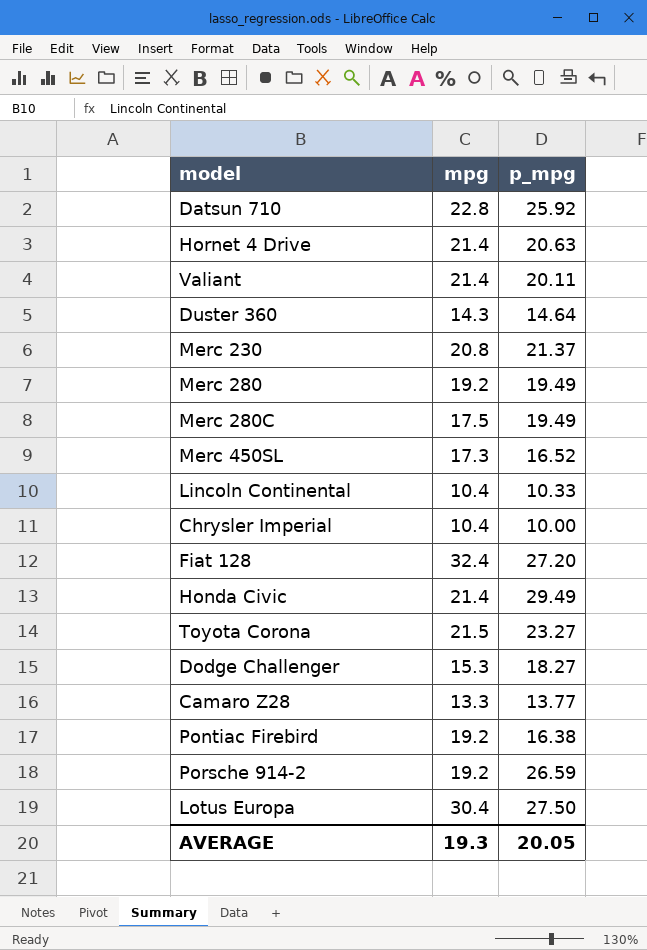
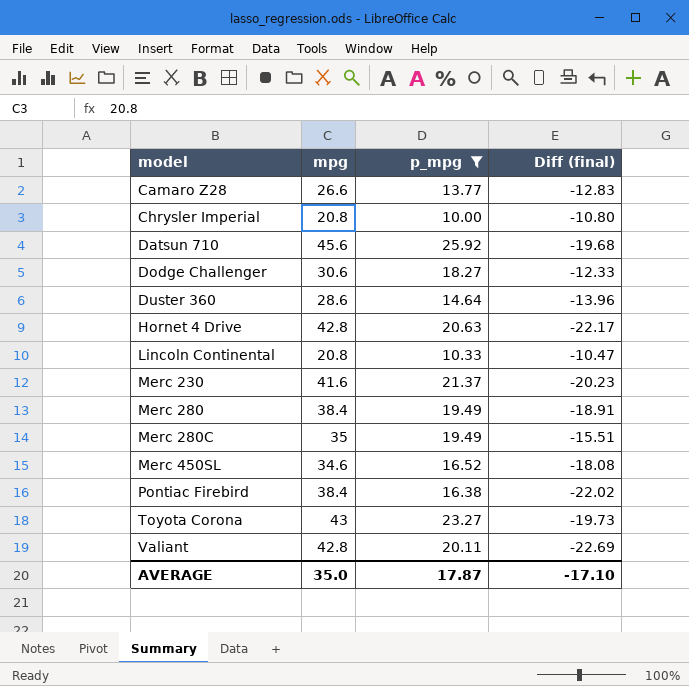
filter: none -> p_mpg <= 25.92
row order: none -> model ascending
column Diff (final) | formula: none -> [p_mpg] - [mpg]
Camaro Z28 | mpg: 13.3 -> 26.6
Chrysler Imperial | mpg: 10.4 -> 20.8
Datsun 710 | mpg: 22.8 -> 45.6
Dodge Challenger | mpg: 15.3 -> 30.6
Duster 360 | mpg: 14.3 -> 28.6
Hornet 4 Drive | mpg: 21.4 -> 42.8
Lincoln Continental | mpg: 10.4 -> 20.8
Merc 230 | mpg: 20.8 -> 41.6
Merc 280 | mpg: 19.2 -> 38.4
Merc 280C | mpg: 17.5 -> 35
Merc 450SL | mpg: 17.3 -> 34.6
Pontiac Firebird | mpg: 19.2 -> 38.4
Toyota Corona | mpg: 21.5 -> 43
Valiant | mpg: 21.4 -> 42.8
AVERAGE | mpg: 19.3 -> 35.0
AVERAGE | p_mpg: 20.05 -> 17.87

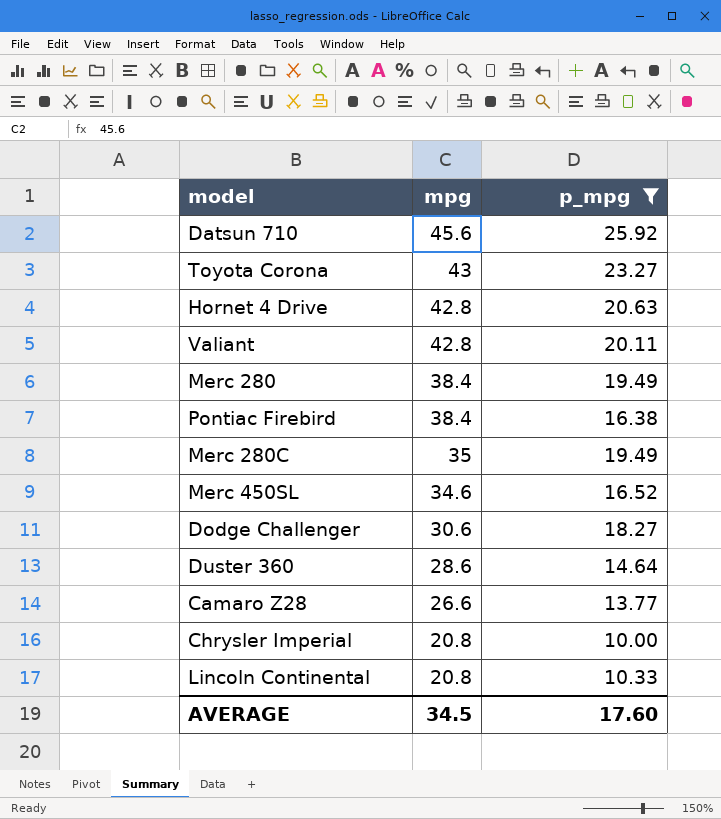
row order: model ascending -> mpg descending
column Diff (final) | formula: [p_mpg] - [mpg] -> none
row Merc 230: 41.6 | 21.37 | -20.23 -> none
AVERAGE | mpg: 35.0 -> 34.5
AVERAGE | p_mpg: 17.87 -> 17.60

